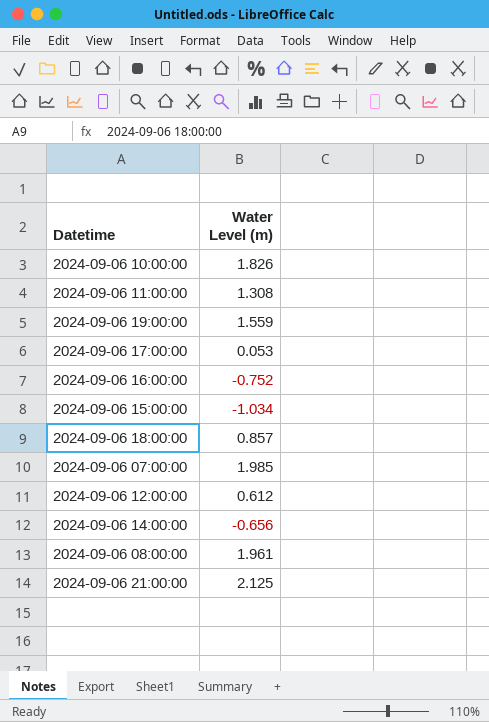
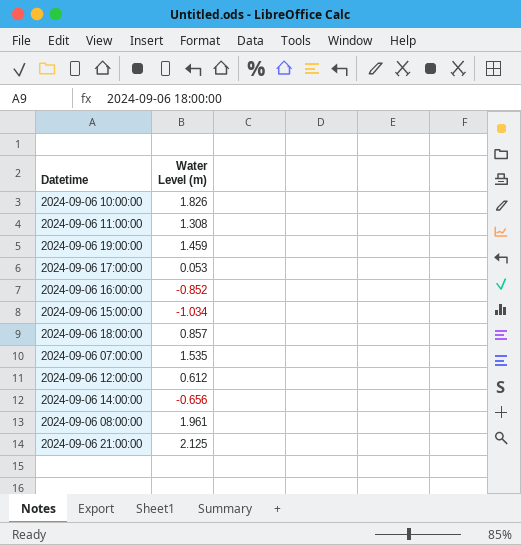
2024-09-06 19:00:00 | Water Level (m): 1.559 -> 1.459
2024-09-06 16:00:00 | Water Level (m): -0.752 -> -0.852
2024-09-06 07:00:00 | Water Level (m): 1.985 -> 1.535

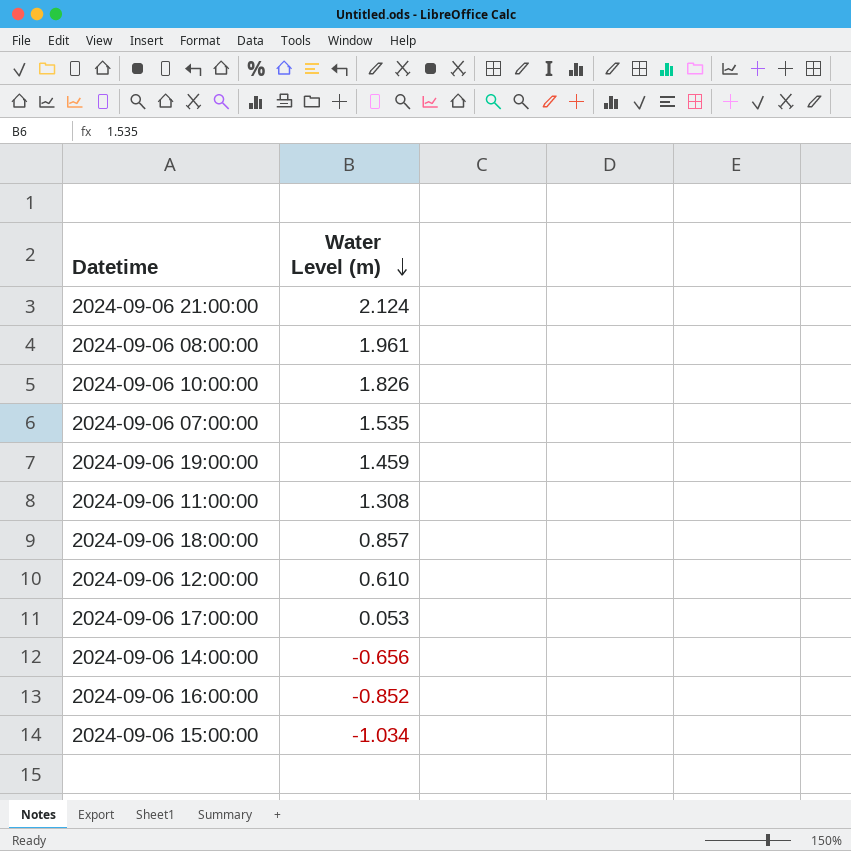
row order: none -> Water Level (m) descending
2024-09-06 21:00:00 | Water Level (m): 2.125 -> 2.124
2024-09-06 12:00:00 | Water Level (m): 0.612 -> 0.610

